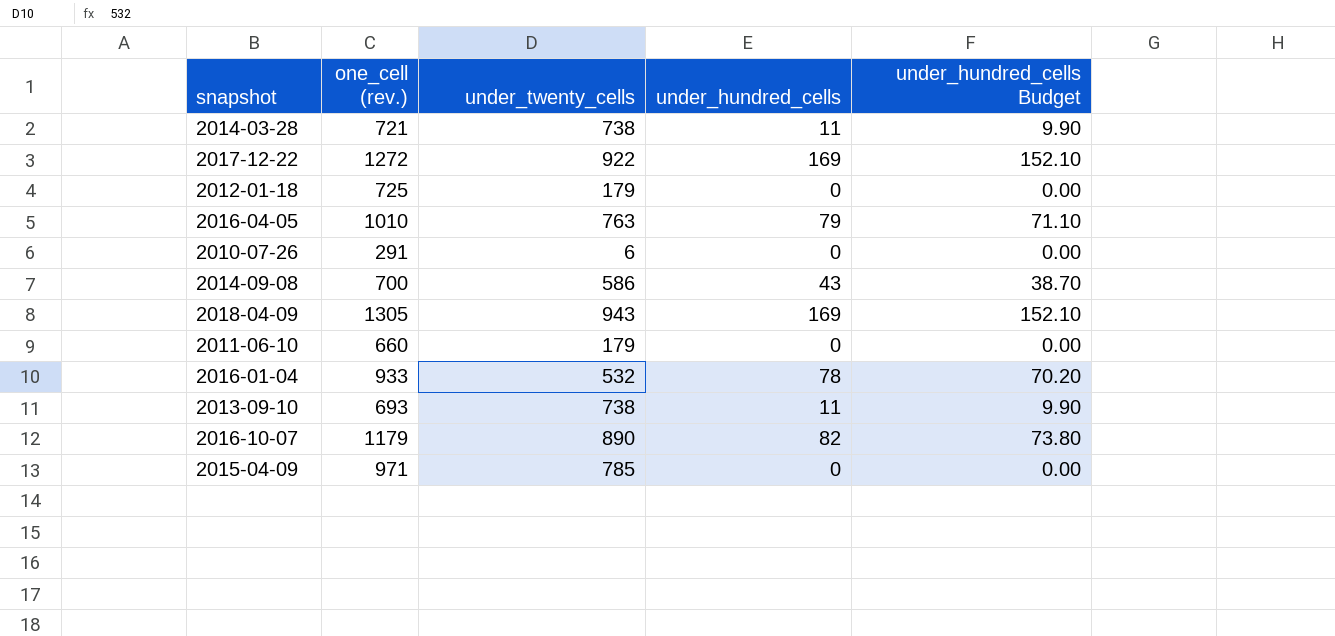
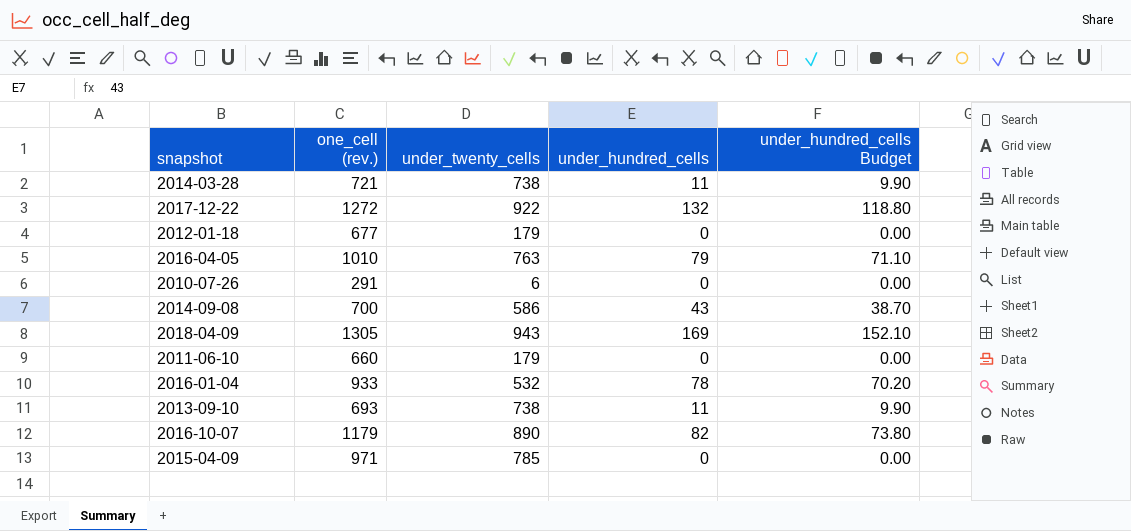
2017-12-22 | under_hundred_cells: 169 -> 132
2017-12-22 | under_hundred_cells Budget: 152.10 -> 118.80
2012-01-18 | one_cell (rev.): 725 -> 677

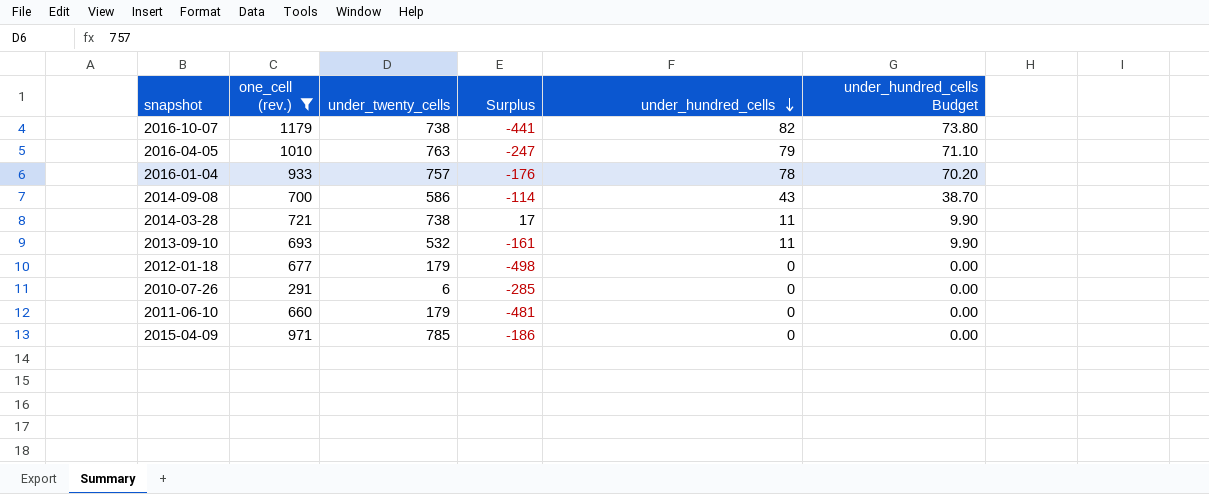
filter: none -> one_cell (rev.) <= 1179
row order: none -> under_hundred_cells descending
column Surplus | formula: none -> [under_twenty_cells] - [one_cell (rev.)]
2016-10-07 | under_twenty_cells: 890 -> 738
2016-01-04 | under_twenty_cells: 532 -> 757
2013-09-10 | under_twenty_cells: 738 -> 532

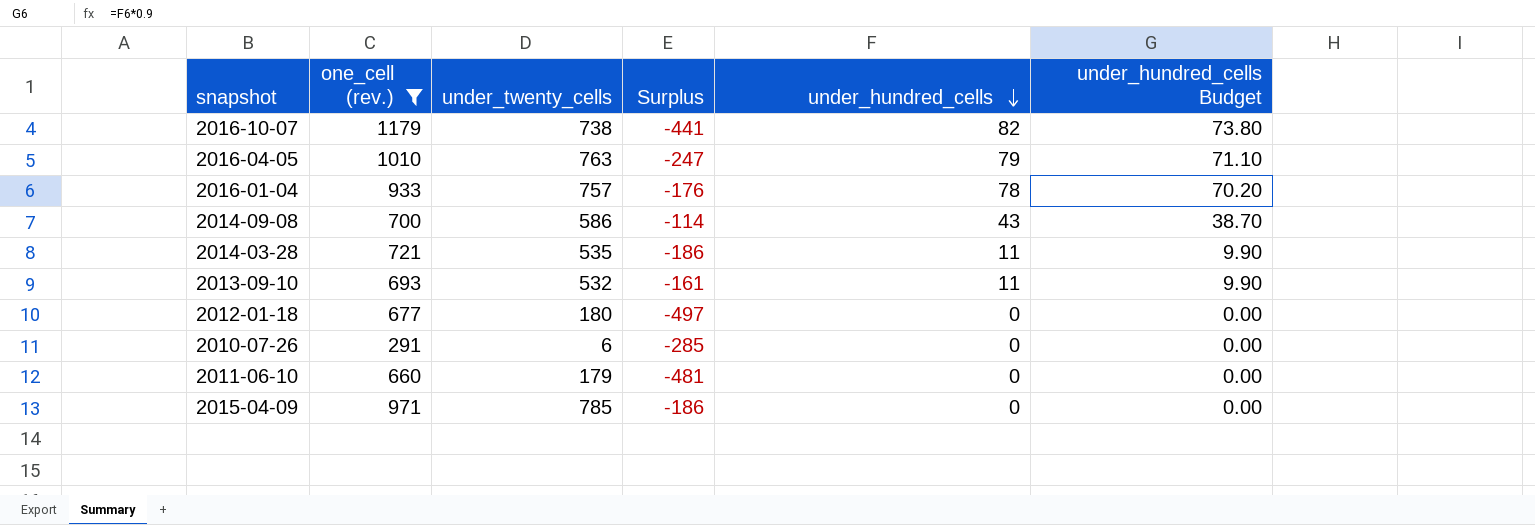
2014-03-28 | under_twenty_cells: 738 -> 535
2014-03-28 | Surplus: 17 -> -186
2012-01-18 | under_twenty_cells: 179 -> 180
2012-01-18 | Surplus: -498 -> -497

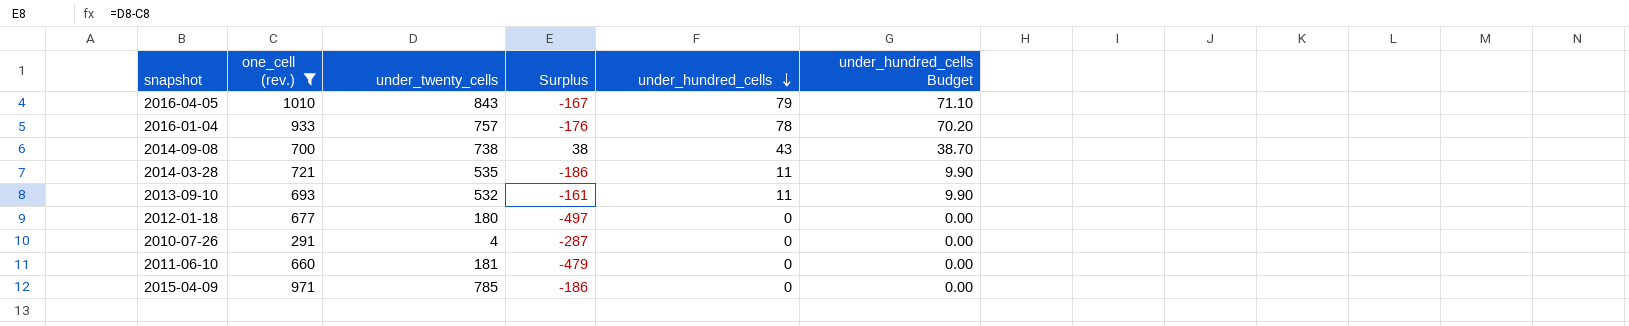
row 2016-10-07: 1179 | 738 | -441 | 82 | 73.80 -> none
2016-04-05 | under_twenty_cells: 763 -> 843
2016-04-05 | Surplus: -247 -> -167
2014-09-08 | under_twenty_cells: 586 -> 738
2014-09-08 | Surplus: -114 -> 38
2010-07-26 | under_twenty_cells: 6 -> 4
2010-07-26 | Surplus: -285 -> -287
2011-06-10 | under_twenty_cells: 179 -> 181
2011-06-10 | Surplus: -481 -> -479

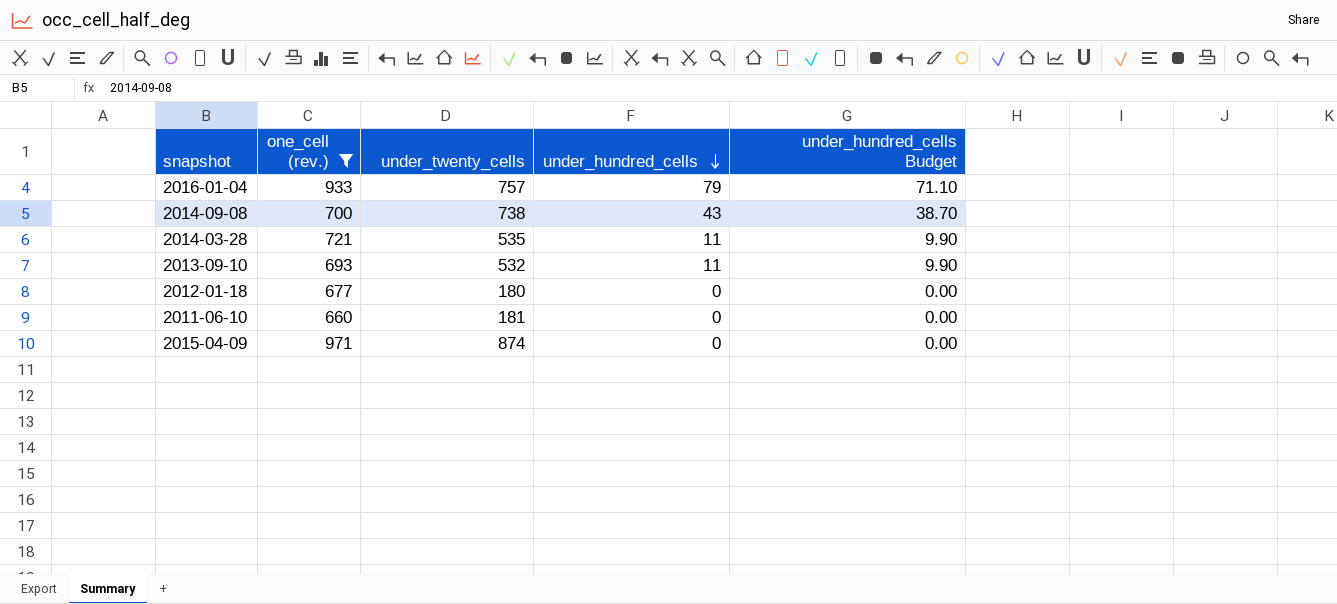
column Surplus | formula: [under_twenty_cells] - [one_cell (rev.)] -> none
row 2016-04-05: 1010 | 843 | -167 | 79 | 71.10 -> none
row 2010-07-26: 291 | 4 | -287 | 0 | 0.00 -> none
2016-01-04 | under_hundred_cells: 78 -> 79
2016-01-04 | under_hundred_cells Budget: 70.20 -> 71.10
2015-04-09 | under_twenty_cells: 785 -> 874

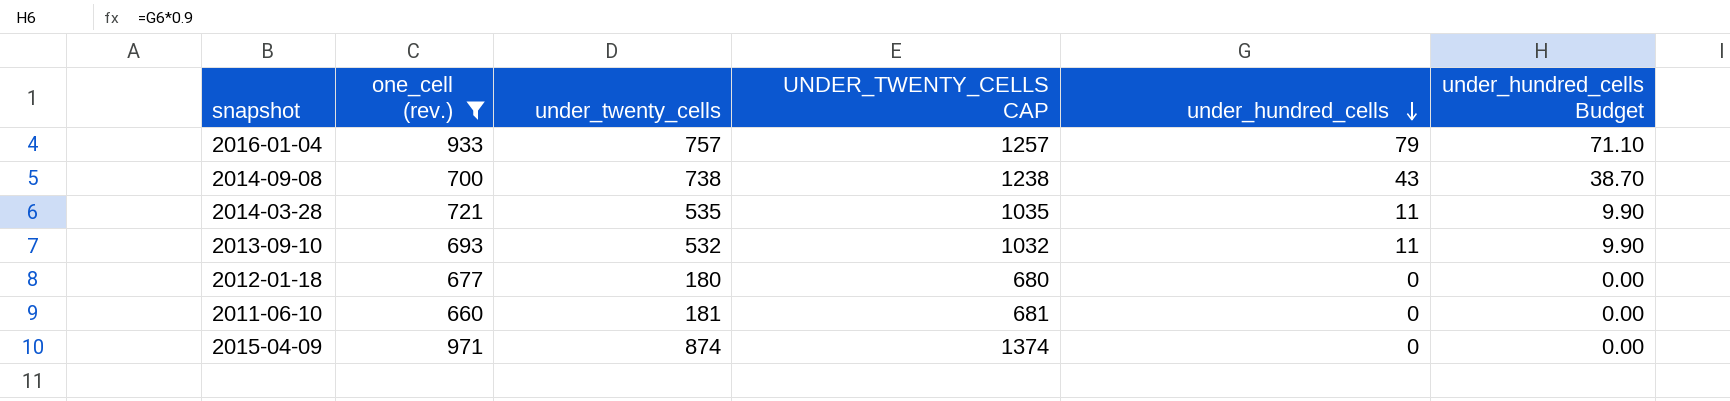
column UNDER_TWENTY_CELLS CAP | formula: none -> [under_twenty_cells] + 500

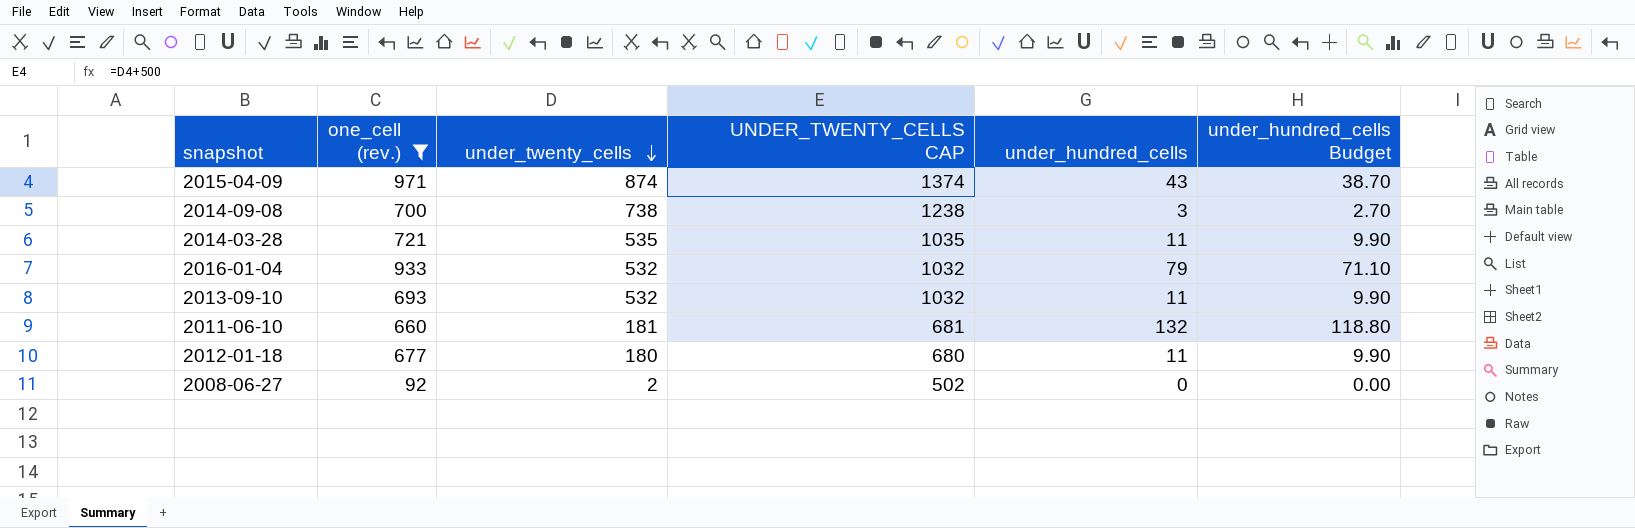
row order: under_hundred_cells descending -> under_twenty_cells descending
2015-04-09 | under_hundred_cells: 0 -> 43
2015-04-09 | under_hundred_cells Budget: 0.00 -> 38.70
2014-09-08 | under_hundred_cells: 43 -> 3
2014-09-08 | under_hundred_cells Budget: 38.70 -> 2.70
2016-01-04 | under_twenty_cells: 757 -> 532
2016-01-04 | UNDER_TWENTY_CELLS CAP: 1257 -> 1032
2011-06-10 | under_hundred_cells: 0 -> 132
2011-06-10 | under_hundred_cells Budget: 0.00 -> 118.80
2012-01-18 | under_hundred_cells: 0 -> 11
2012-01-18 | under_hundred_cells Budget: 0.00 -> 9.90
row 2008-06-27: none -> 92 | 2 | 502 | 0 | 0.00

